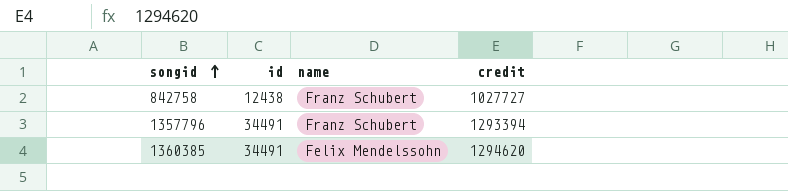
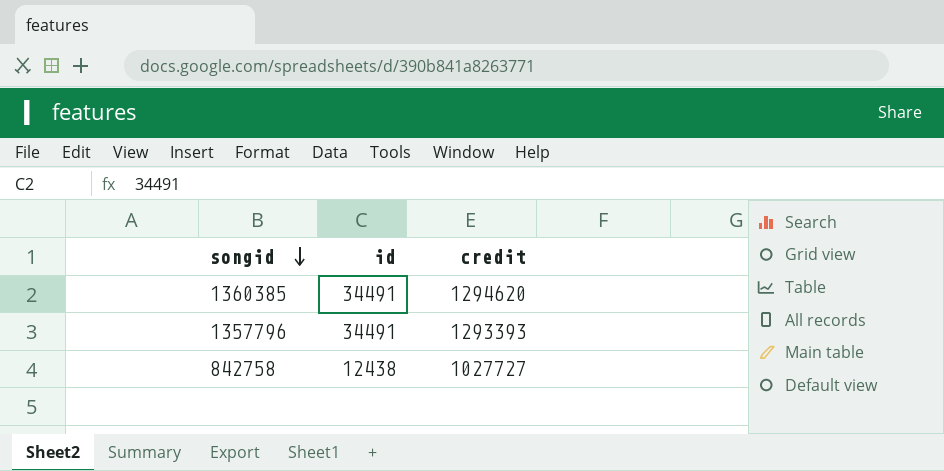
row order: songid ascending -> songid descending
column name | position: 3 -> none
1357796 | credit: 1293394 -> 1293393

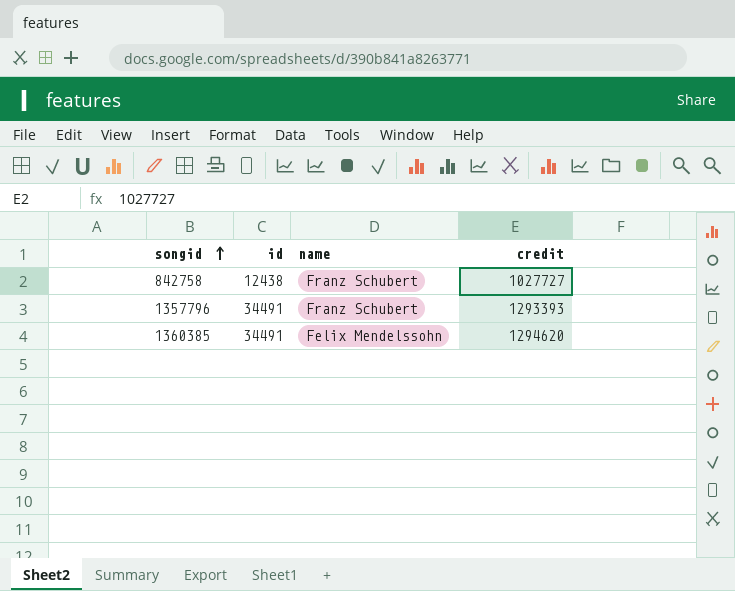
row order: songid descending -> songid ascending
column name | position: none -> 3

